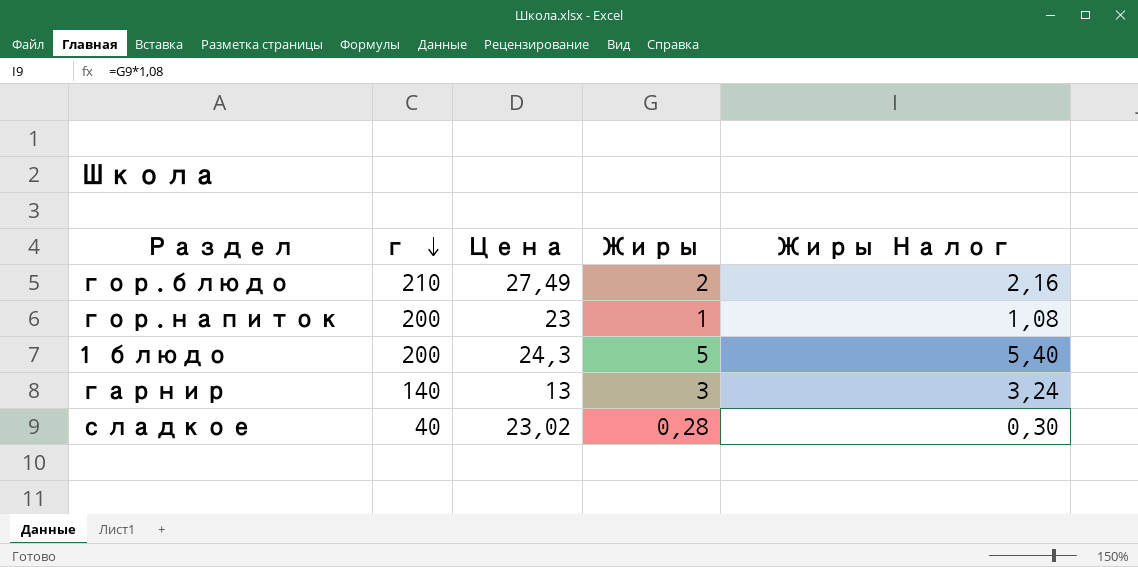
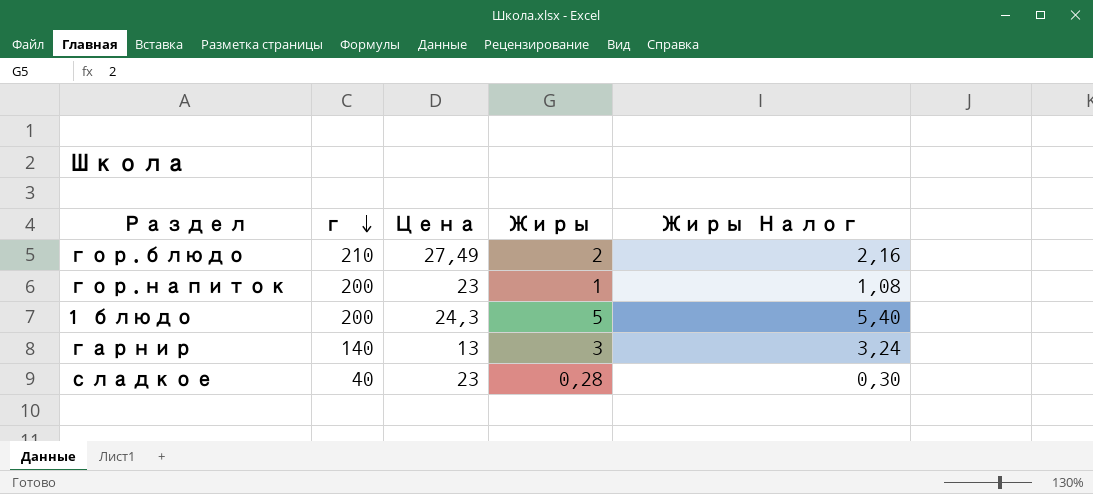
сладкое | Цена: 23,02 -> 23

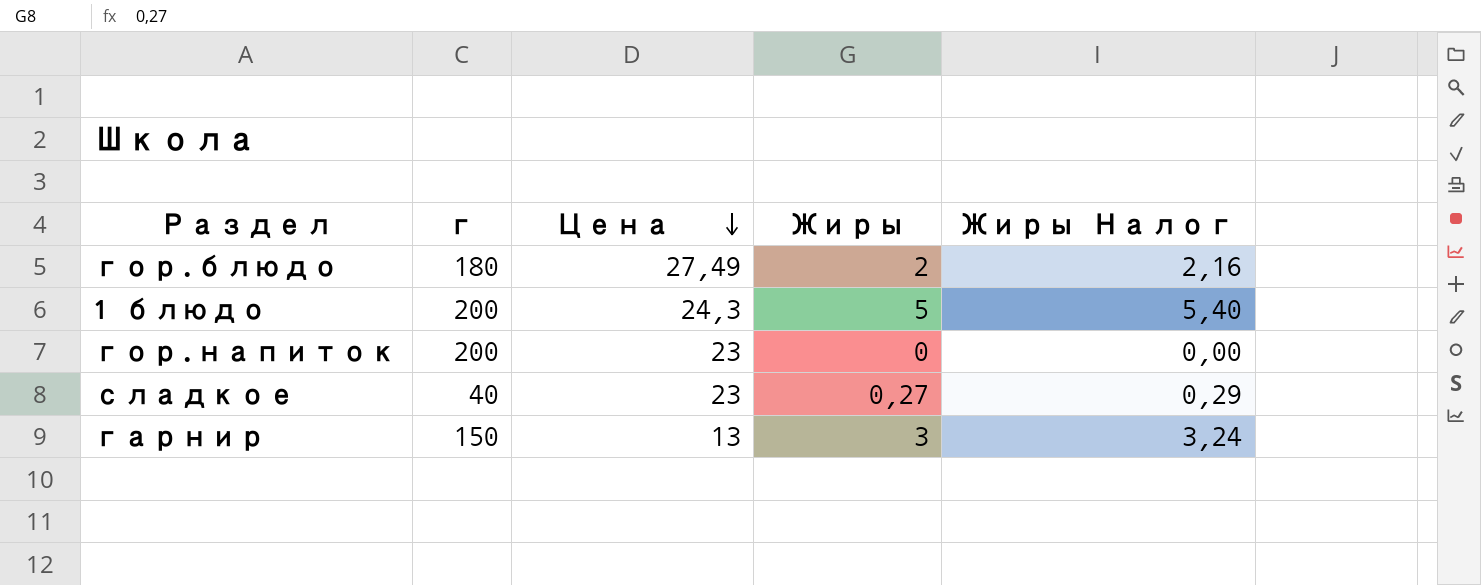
row order: г descending -> Цена descending
гор.блюдо | г: 210 -> 180
гор.напиток | Жиры: 1 -> 0
гор.напиток | Жиры Налог: 1,08 -> 0,00
сладкое | Жиры: 0,28 -> 0,27
сладкое | Жиры Налог: 0,30 -> 0,29
гарнир | г: 140 -> 150

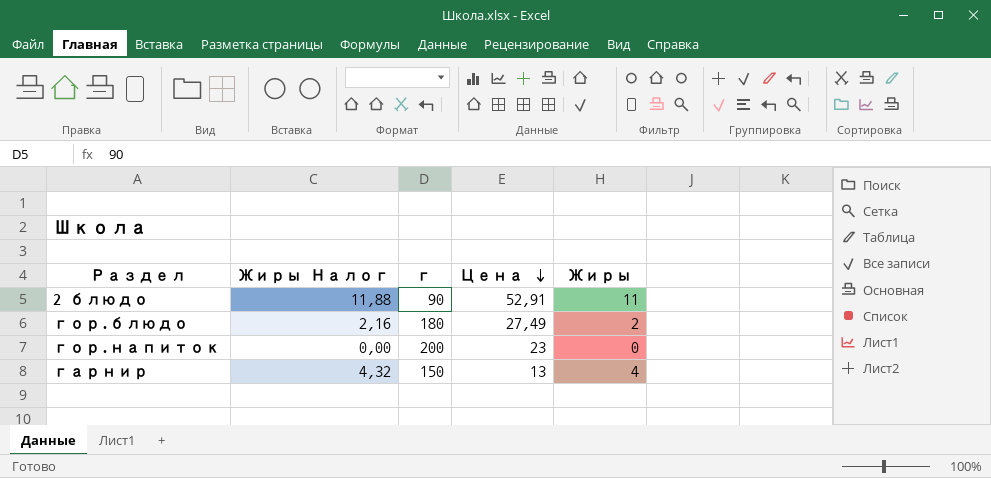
column Жиры Налог | position: 5 -> 2
row 1 блюдо: 200 | 24,3 | 5 | 5,40 -> none
row сладкое: 40 | 23 | 0,27 | 0,29 -> none
row 2 блюдо: none -> 11,88 | 90 | 52,91 | 11
гарнир | Жиры Налог: 3,24 -> 4,32
гарнир | Жиры: 3 -> 4

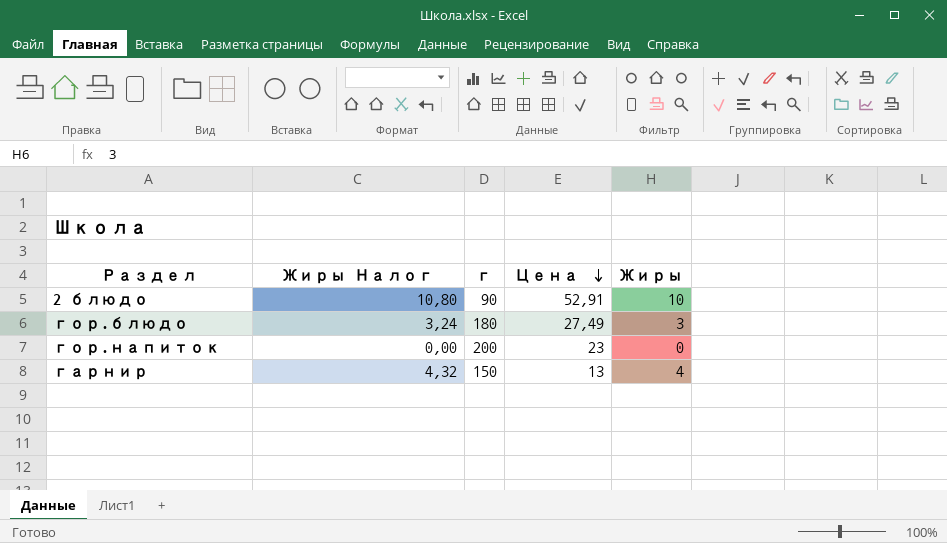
2 блюдо | Жиры Налог: 11,88 -> 10,80
2 блюдо | Жиры: 11 -> 10
гор.блюдо | Жиры Налог: 2,16 -> 3,24
гор.блюдо | Жиры: 2 -> 3

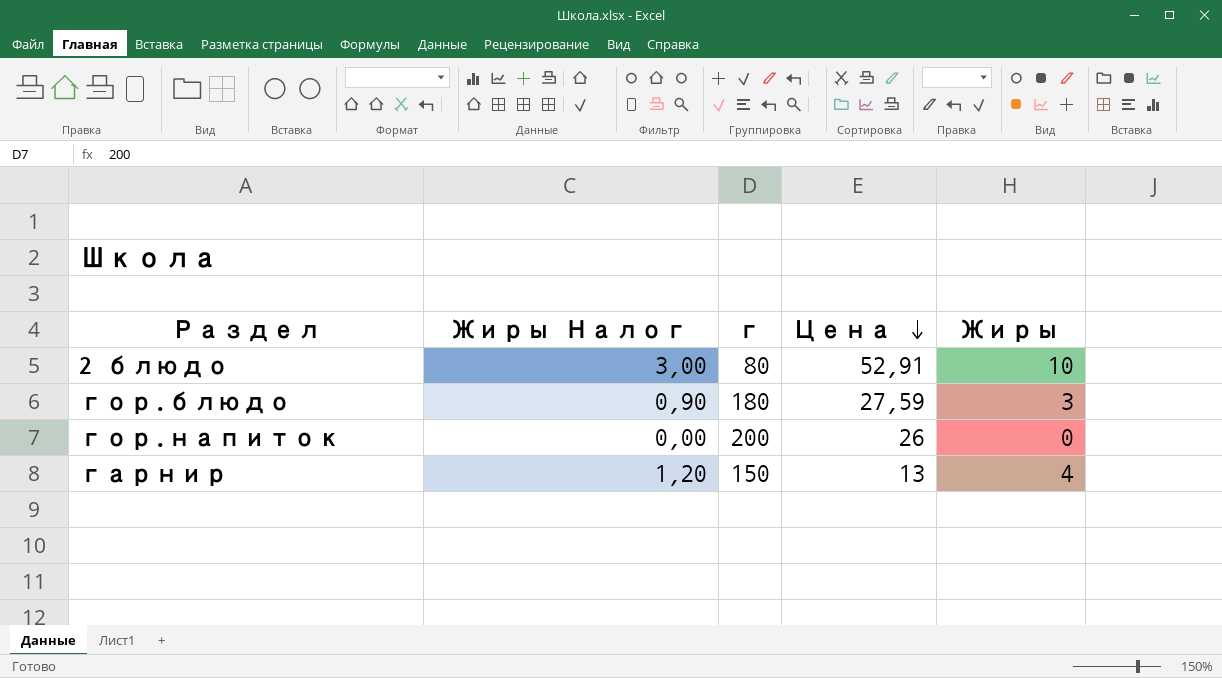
column Жиры Налог | formula: [Жиры] * 1,08 -> [Жиры] * 0,3
2 блюдо | г: 90 -> 80
гор.блюдо | Цена: 27,49 -> 27,59
гор.напиток | Цена: 23 -> 26

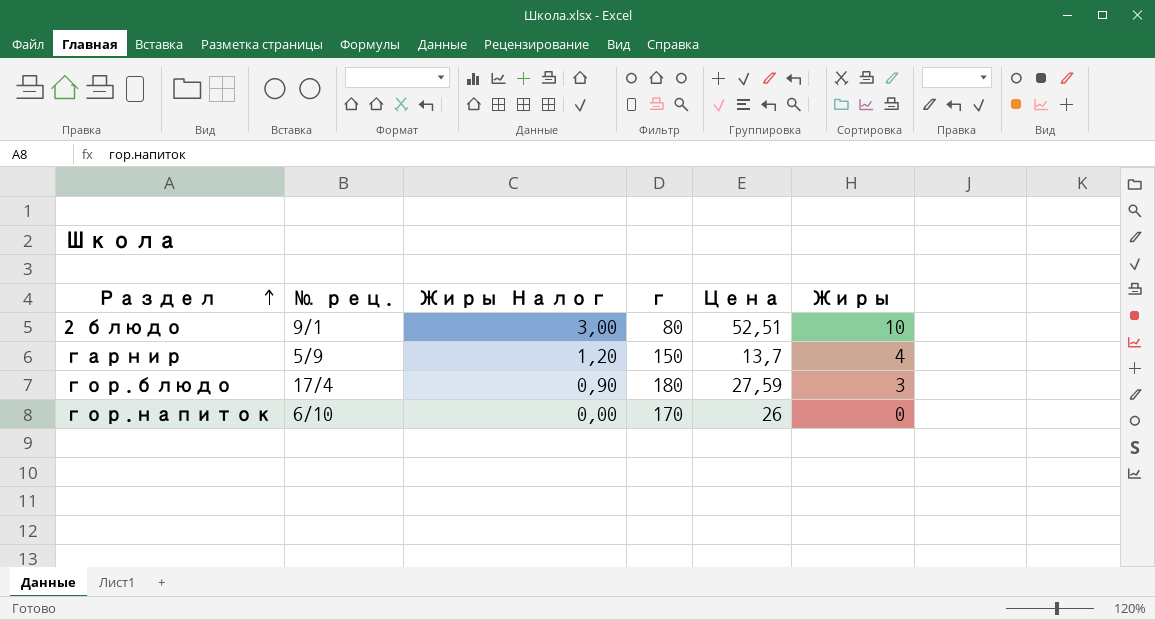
row order: Цена descending -> Раздел ascending
column № рец. | position: none -> 2
2 блюдо | Цена: 52,91 -> 52,51
гарнир | Цена: 13 -> 13,7
гор.напиток | г: 200 -> 170

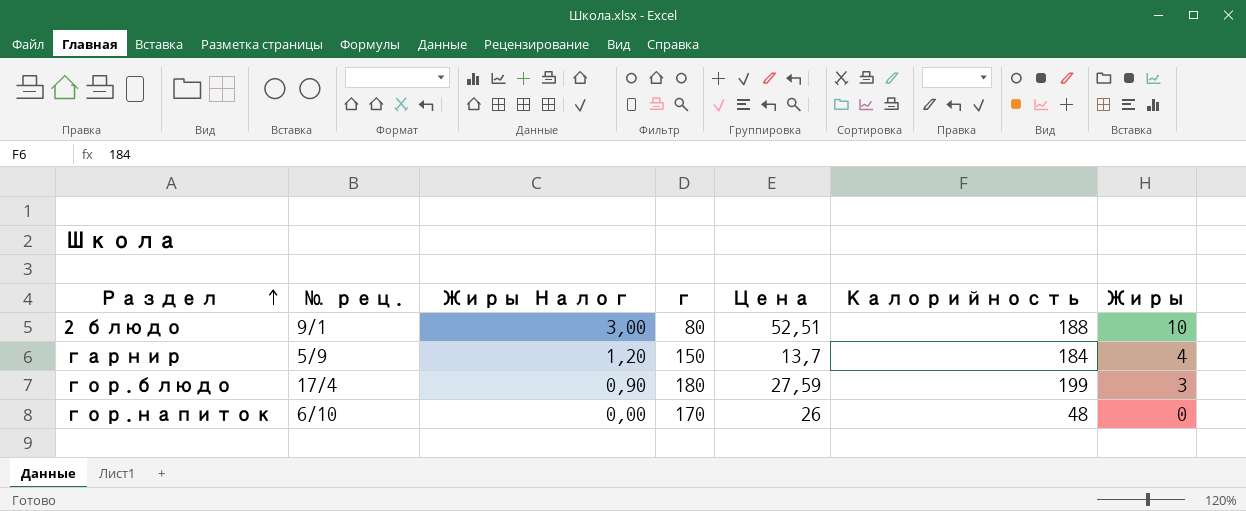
column Калорийность | position: none -> 6

